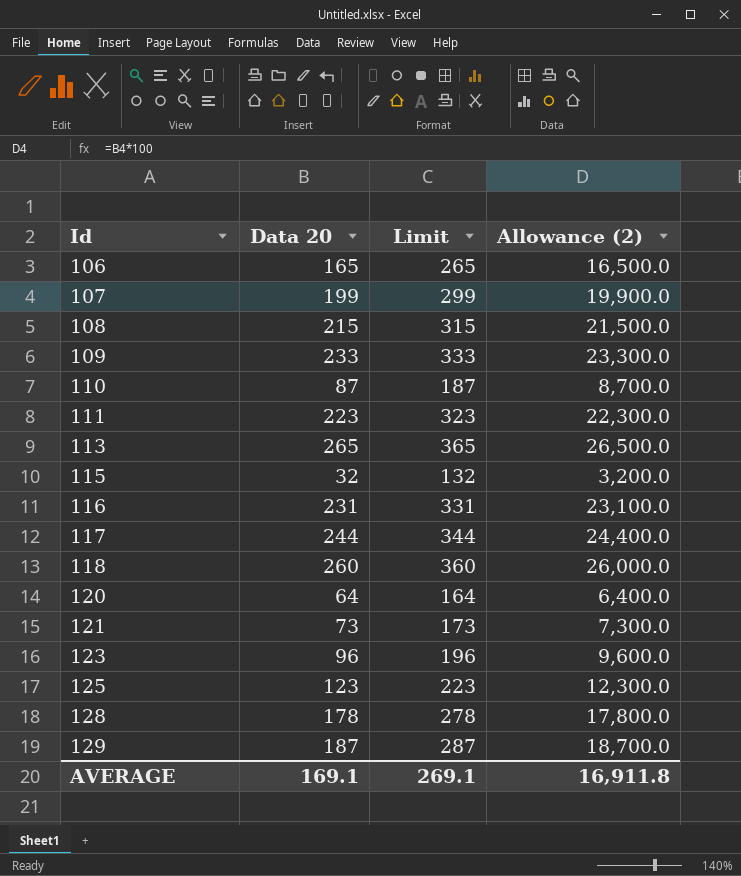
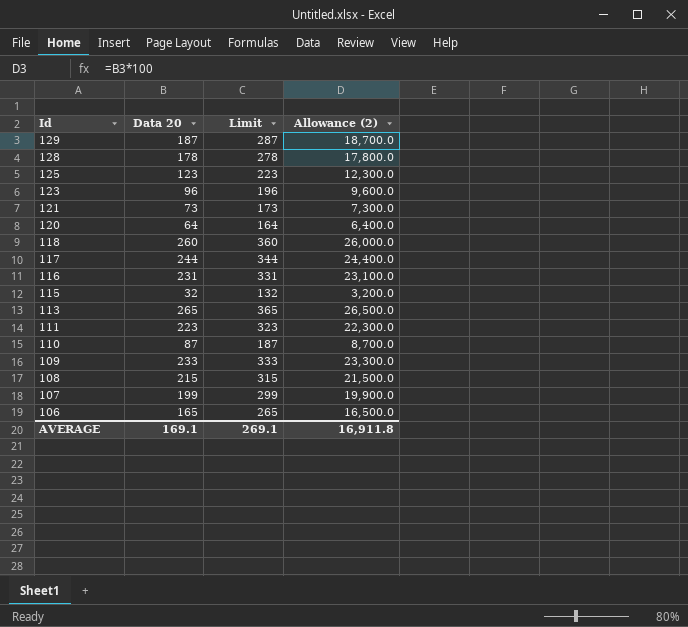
row order: Id ascending -> Id descending

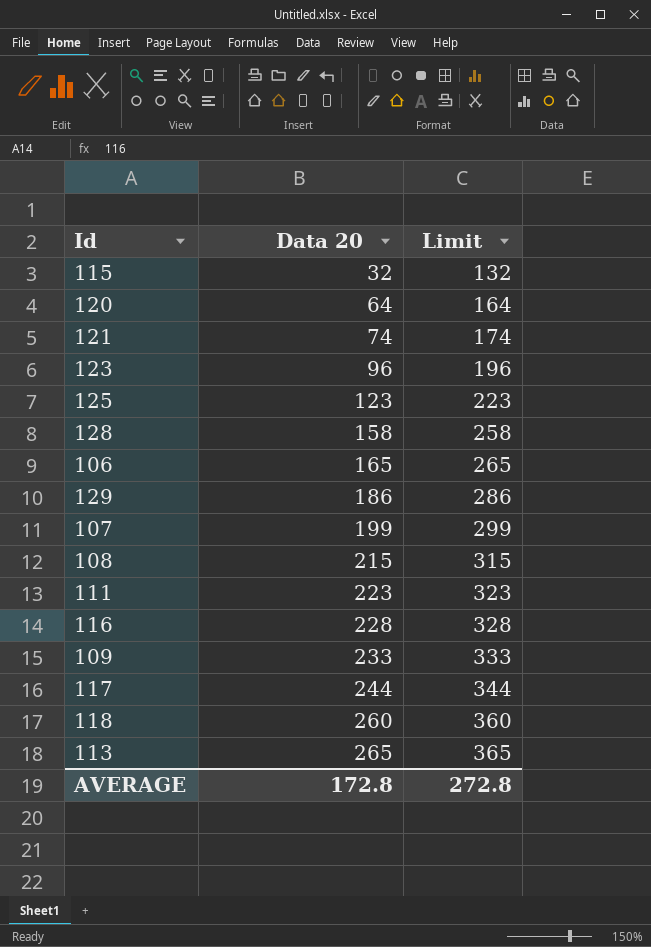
row order: Id descending -> Data 20 ascending
column Allowance (2) | formula: [Data 20] * 100 -> none
row 110: 87 | 187 | 8,700.0 -> none
121 | Data 20: 73 -> 74
121 | Limit: 173 -> 174
128 | Data 20: 178 -> 158
128 | Limit: 278 -> 258
129 | Data 20: 187 -> 186
129 | Limit: 287 -> 286
116 | Data 20: 231 -> 228
116 | Limit: 331 -> 328
AVERAGE | Data 20: 169.1 -> 172.8
AVERAGE | Limit: 269.1 -> 272.8

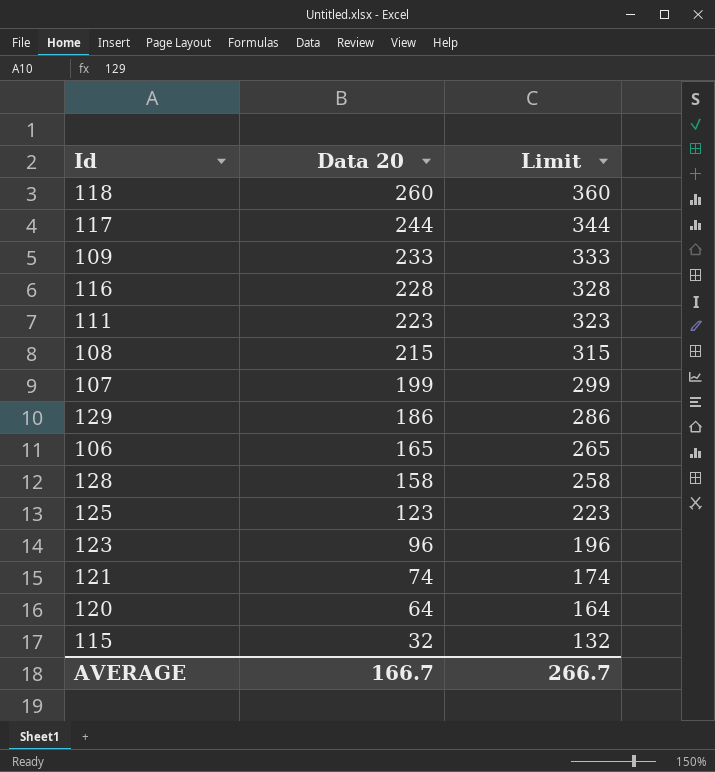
row order: Data 20 ascending -> Data 20 descending
row 113: 265 | 365 -> none
AVERAGE | Data 20: 172.8 -> 166.7
AVERAGE | Limit: 272.8 -> 266.7

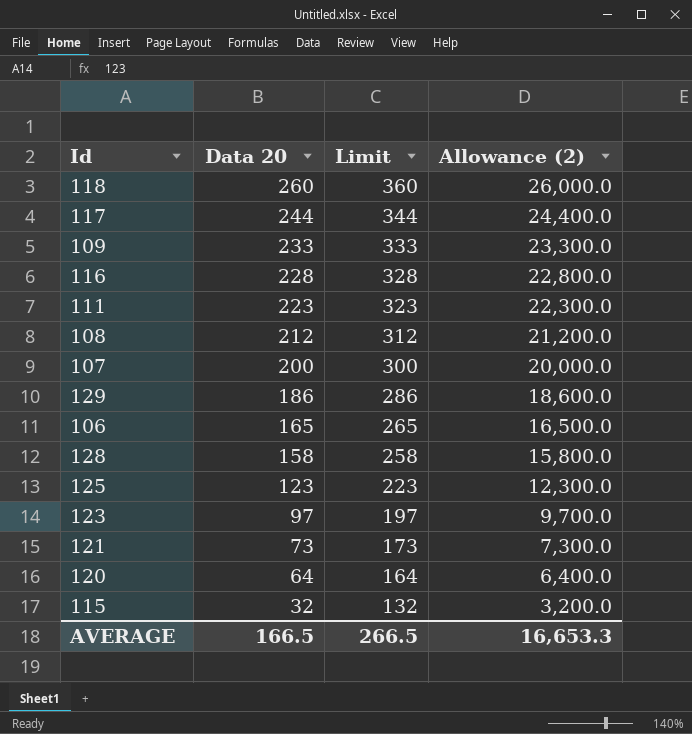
column Allowance (2) | formula: none -> [Data 20] * 100
108 | Data 20: 215 -> 212
108 | Limit: 315 -> 312
107 | Data 20: 199 -> 200
107 | Limit: 299 -> 300
123 | Data 20: 96 -> 97
123 | Limit: 196 -> 197
121 | Data 20: 74 -> 73
121 | Limit: 174 -> 173
AVERAGE | Data 20: 166.7 -> 166.5
AVERAGE | Limit: 266.7 -> 266.5

